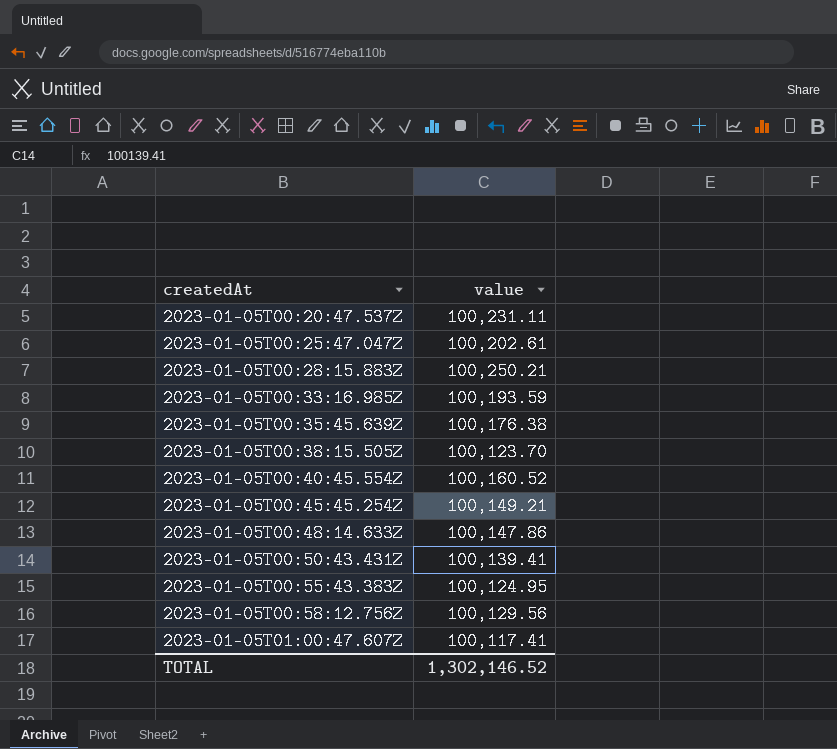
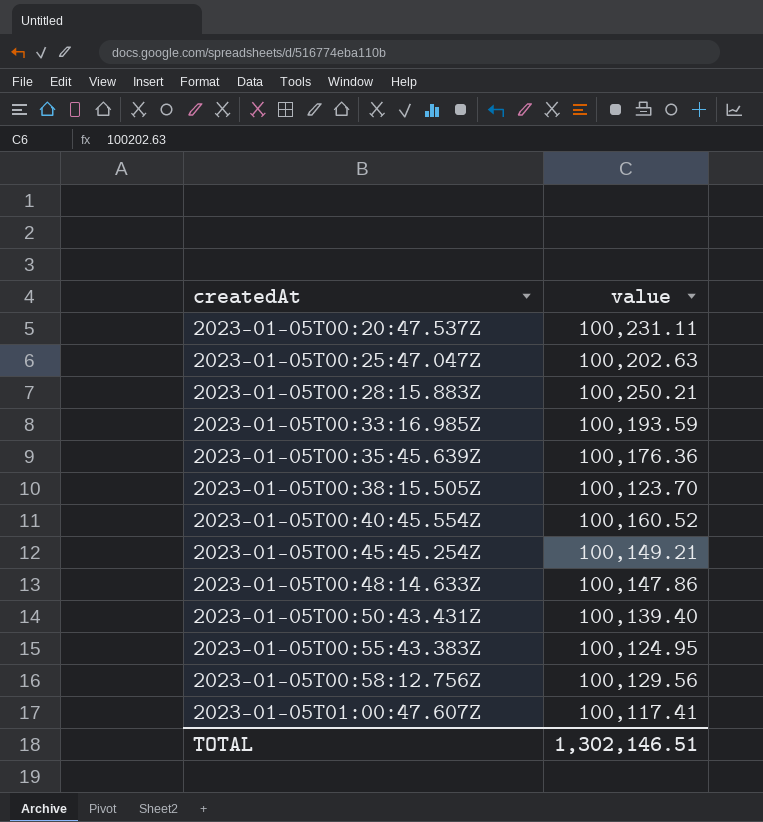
2023-01-05T00:25:47.047Z | value: 100,202.61 -> 100,202.63
2023-01-05T00:35:45.639Z | value: 100,176.38 -> 100,176.36
2023-01-05T00:50:43.431Z | value: 100,139.41 -> 100,139.40
TOTAL | value: 1,302,146.52 -> 1,302,146.51

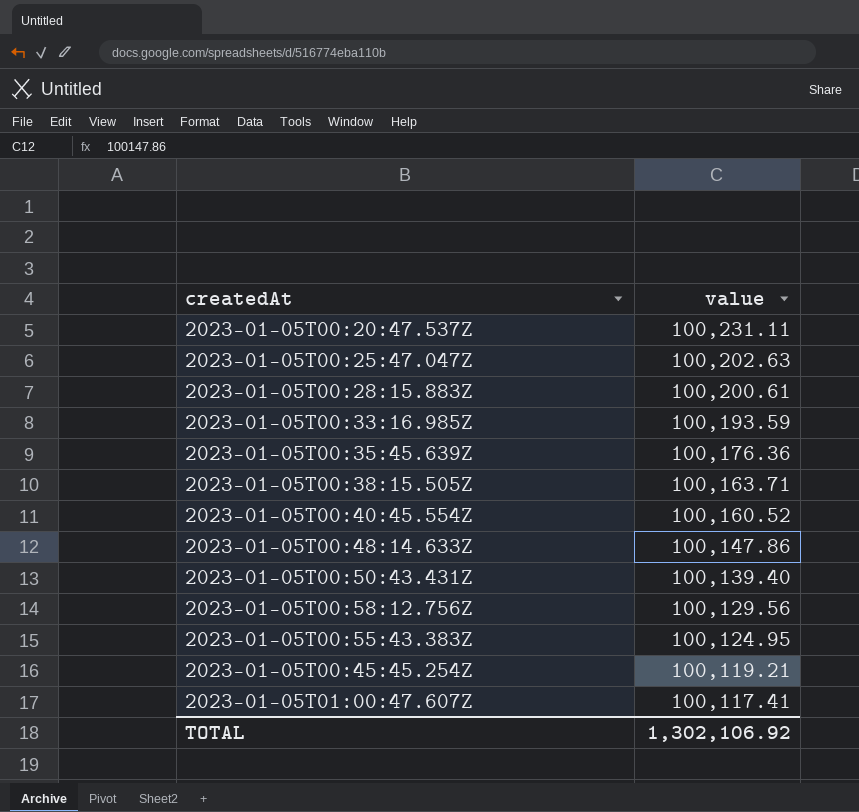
row order: createdAt ascending -> value descending
2023-01-05T00:28:15.883Z | value: 100,250.21 -> 100,200.61
2023-01-05T00:38:15.505Z | value: 100,123.70 -> 100,163.71
2023-01-05T00:45:45.254Z | value: 100,149.21 -> 100,119.21
TOTAL | value: 1,302,146.51 -> 1,302,106.92

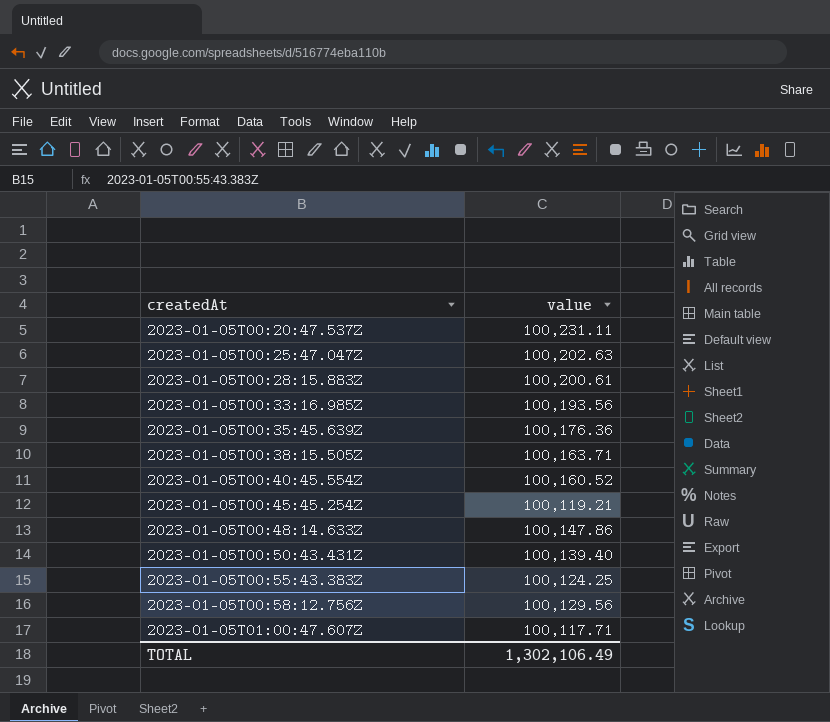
row order: value descending -> createdAt ascending
2023-01-05T00:33:16.985Z | value: 100,193.59 -> 100,193.56
2023-01-05T00:55:43.383Z | value: 100,124.95 -> 100,124.25
2023-01-05T01:00:47.607Z | value: 100,117.41 -> 100,117.71
TOTAL | value: 1,302,106.92 -> 1,302,106.49

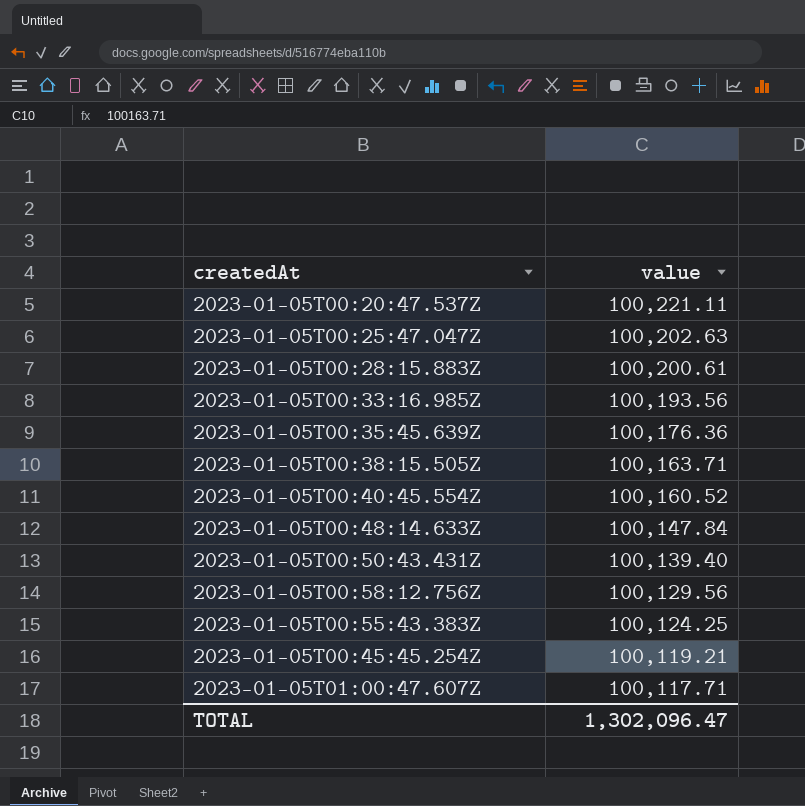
row order: createdAt ascending -> value descending
2023-01-05T00:20:47.537Z | value: 100,231.11 -> 100,221.11
2023-01-05T00:48:14.633Z | value: 100,147.86 -> 100,147.84
TOTAL | value: 1,302,106.49 -> 1,302,096.47

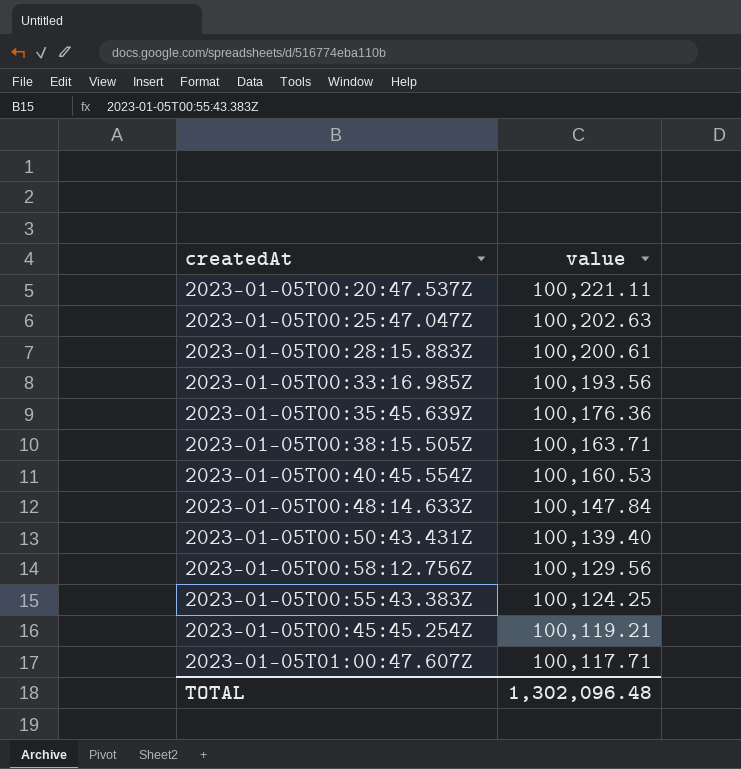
2023-01-05T00:40:45.554Z | value: 100,160.52 -> 100,160.53
TOTAL | value: 1,302,096.47 -> 1,302,096.48

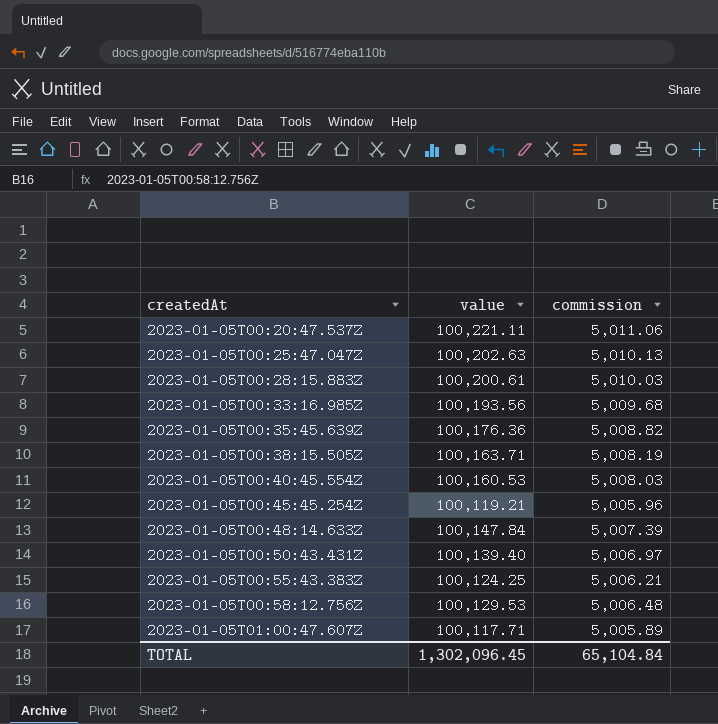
row order: value descending -> createdAt ascending
column commission | formula: none -> [value] * 0.05
2023-01-05T00:58:12.756Z | value: 100,129.56 -> 100,129.53
TOTAL | value: 1,302,096.48 -> 1,302,096.45

